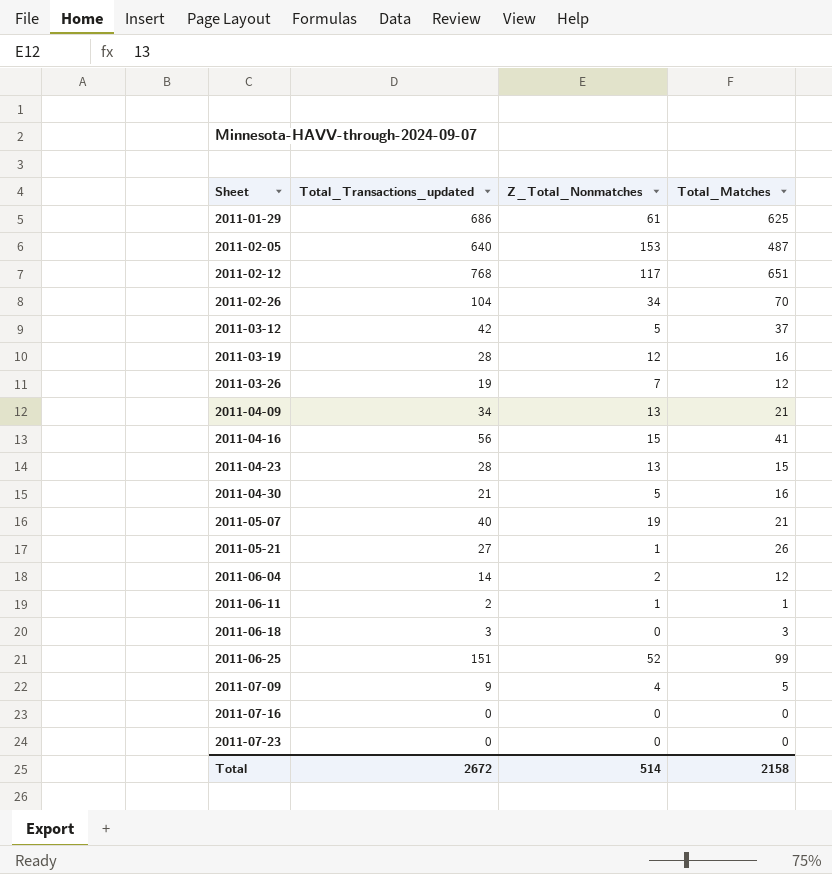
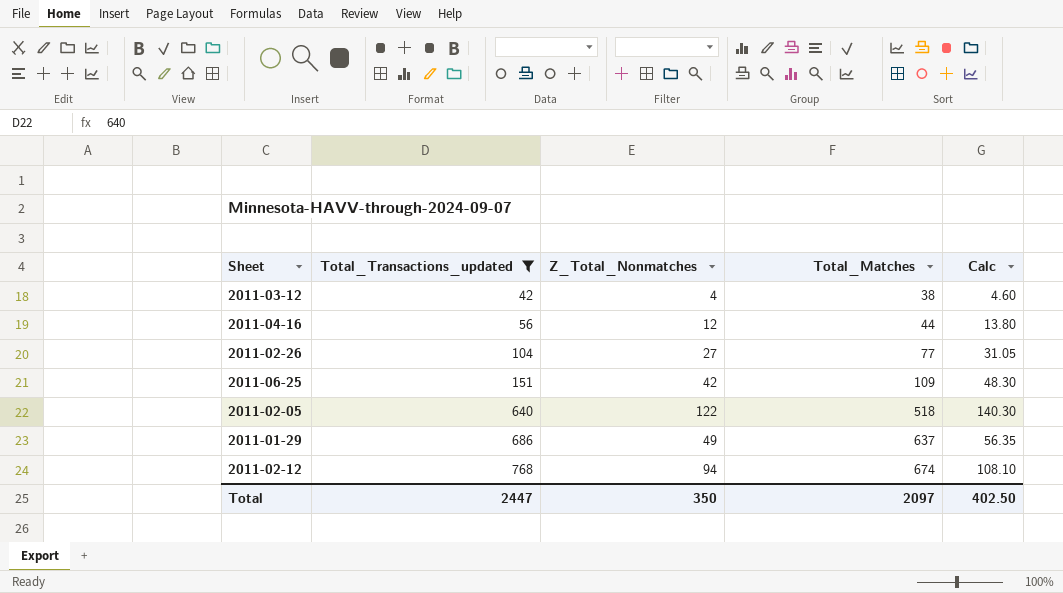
filter: none -> Total_Transactions_updated >= 42
row order: Sheet ascending -> Total_Transactions_updated ascending
column Calc | formula: none -> [Z_Total_Nonmatches] * 1.15
2011-03-12 | Z_Total_Nonmatches: 5 -> 4
2011-03-12 | Total_Matches: 37 -> 38
2011-04-16 | Z_Total_Nonmatches: 15 -> 12
2011-04-16 | Total_Matches: 41 -> 44
2011-02-26 | Z_Total_Nonmatches: 34 -> 27
2011-02-26 | Total_Matches: 70 -> 77
2011-06-25 | Z_Total_Nonmatches: 52 -> 42
2011-06-25 | Total_Matches: 99 -> 109
2011-02-05 | Z_Total_Nonmatches: 153 -> 122
2011-02-05 | Total_Matches: 487 -> 518
2011-01-29 | Z_Total_Nonmatches: 61 -> 49
2011-01-29 | Total_Matches: 625 -> 637
2011-02-12 | Z_Total_Nonmatches: 117 -> 94
2011-02-12 | Total_Matches: 651 -> 674
Total | Total_Transactions_updated: 2672 -> 2447
Total | Z_Total_Nonmatches: 514 -> 350
Total | Total_Matches: 2158 -> 2097

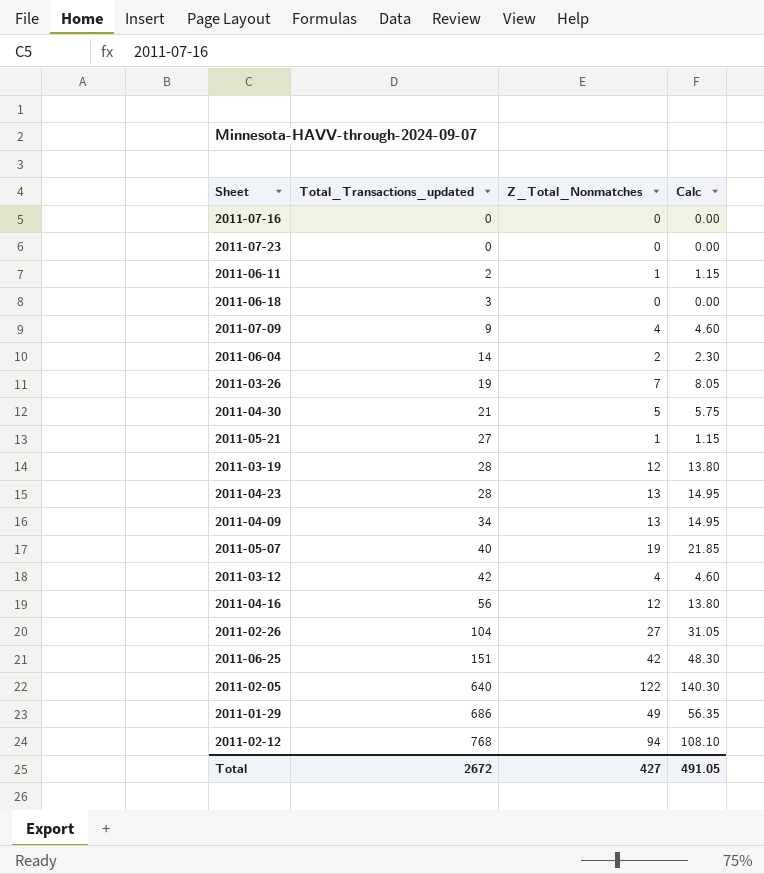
filter: Total_Transactions_updated >= 42 -> none
column Total_Matches | formula: [Total_Transactions_updated] - [Z_Total_Nonmatches] -> none
Total | Total_Transactions_updated: 2447 -> 2672
Total | Z_Total_Nonmatches: 350 -> 427
Total | Calc: 402.50 -> 491.05

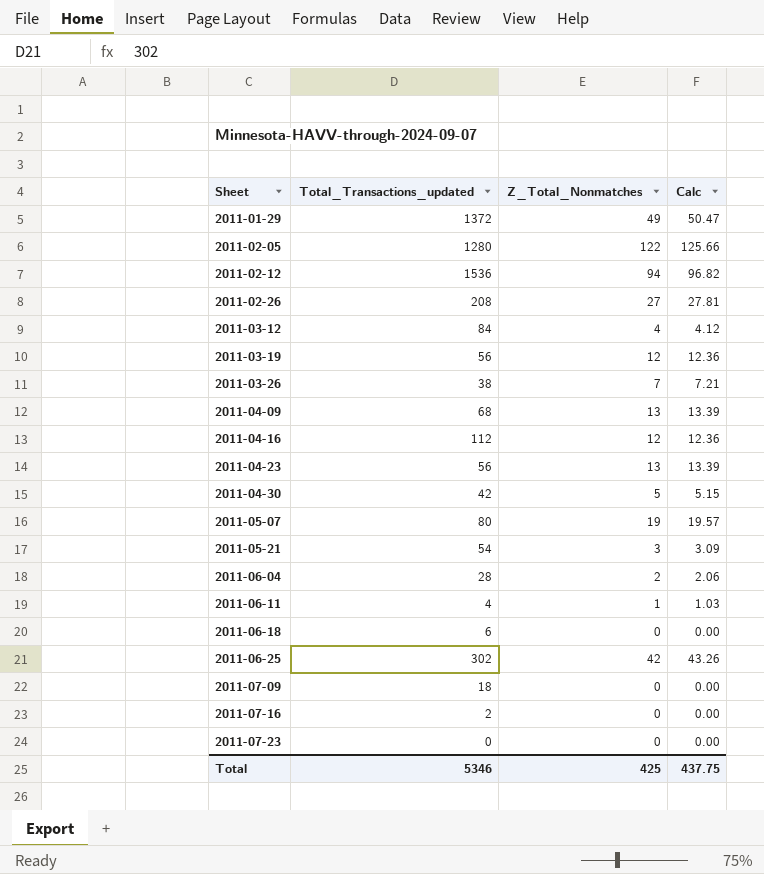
row order: Total_Transactions_updated ascending -> Sheet ascending
column Calc | formula: [Z_Total_Nonmatches] * 1.15 -> [Z_Total_Nonmatches] * 1.03
2011-01-29 | Total_Transactions_updated: 686 -> 1372
2011-02-05 | Total_Transactions_updated: 640 -> 1280
2011-02-12 | Total_Transactions_updated: 768 -> 1536
2011-02-26 | Total_Transactions_updated: 104 -> 208
2011-03-12 | Total_Transactions_updated: 42 -> 84
2011-03-19 | Total_Transactions_updated: 28 -> 56
2011-03-26 | Total_Transactions_updated: 19 -> 38
2011-04-09 | Total_Transactions_updated: 34 -> 68
2011-04-16 | Total_Transactions_updated: 56 -> 112
2011-04-23 | Total_Transactions_updated: 28 -> 56
2011-04-30 | Total_Transactions_updated: 21 -> 42
2011-05-07 | Total_Transactions_updated: 40 -> 80
2011-05-21 | Total_Transactions_updated: 27 -> 54
2011-05-21 | Z_Total_Nonmatches: 1 -> 3
2011-06-04 | Total_Transactions_updated: 14 -> 28
2011-06-11 | Total_Transactions_updated: 2 -> 4
2011-06-18 | Total_Transactions_updated: 3 -> 6
2011-06-25 | Total_Transactions_updated: 151 -> 302
2011-07-09 | Total_Transactions_updated: 9 -> 18
2011-07-09 | Z_Total_Nonmatches: 4 -> 0
2011-07-16 | Total_Transactions_updated: 0 -> 2
Total | Total_Transactions_updated: 2672 -> 5346
Total | Z_Total_Nonmatches: 427 -> 425
Total | Calc: 491.05 -> 437.75

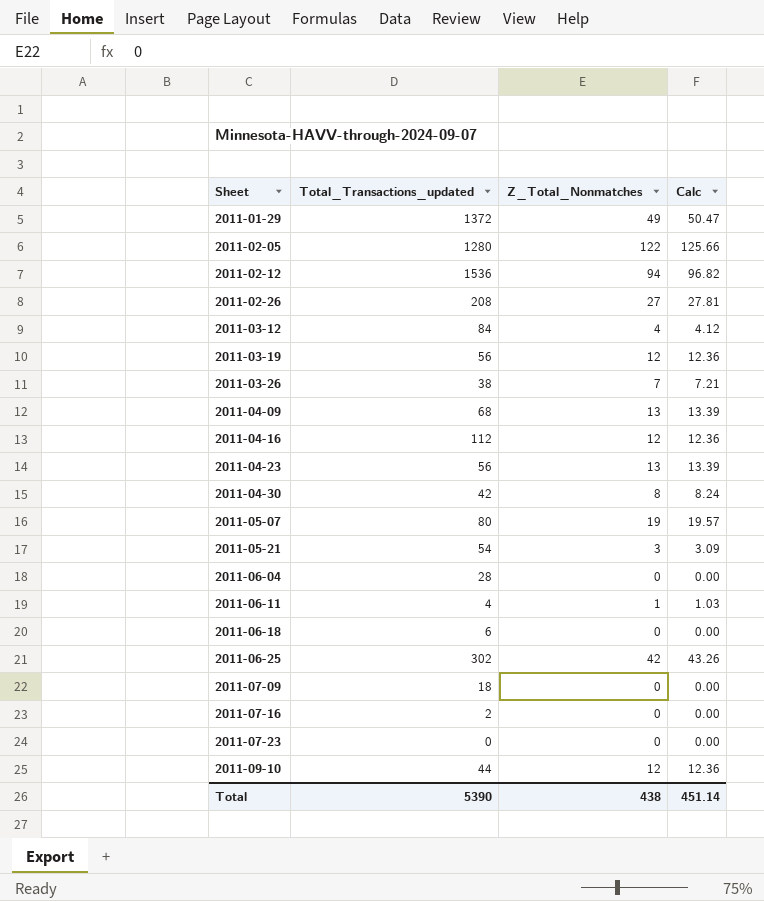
2011-04-30 | Z_Total_Nonmatches: 5 -> 8
2011-04-30 | Calc: 5.15 -> 8.24
2011-06-04 | Z_Total_Nonmatches: 2 -> 0
2011-06-04 | Calc: 2.06 -> 0.00
row 2011-09-10: none -> 44 | 12 | 12.36
Total | Total_Transactions_updated: 5346 -> 5390
Total | Z_Total_Nonmatches: 425 -> 438
Total | Calc: 437.75 -> 451.14

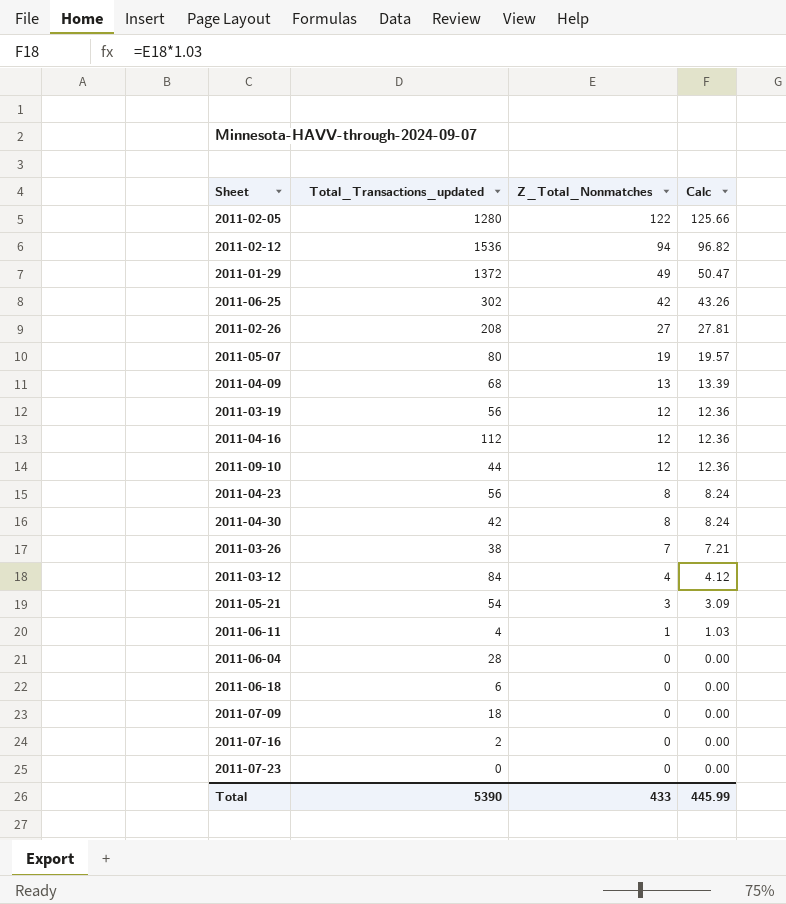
row order: Sheet ascending -> Z_Total_Nonmatches descending
2011-04-23 | Z_Total_Nonmatches: 13 -> 8
2011-04-23 | Calc: 13.39 -> 8.24
Total | Z_Total_Nonmatches: 438 -> 433
Total | Calc: 451.14 -> 445.99

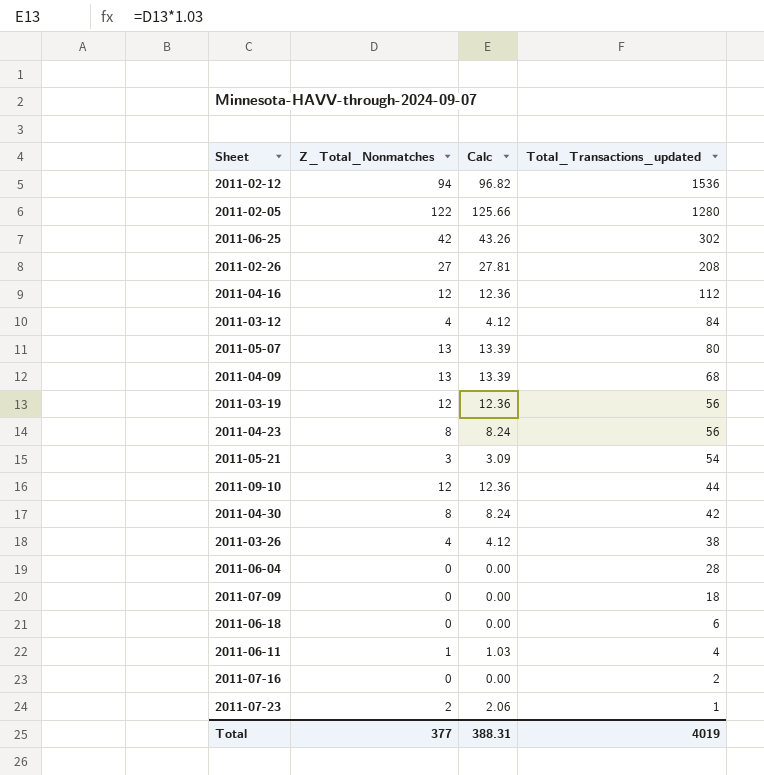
row order: Z_Total_Nonmatches descending -> Total_Transactions_updated descending
column Total_Transactions_updated | position: 2 -> 4
row 2011-01-29: 1372 | 49 | 50.47 -> none
2011-05-07 | Z_Total_Nonmatches: 19 -> 13
2011-05-07 | Calc: 19.57 -> 13.39
2011-03-26 | Z_Total_Nonmatches: 7 -> 4
2011-03-26 | Calc: 7.21 -> 4.12
2011-07-23 | Z_Total_Nonmatches: 0 -> 2
2011-07-23 | Calc: 0.00 -> 2.06
2011-07-23 | Total_Transactions_updated: 0 -> 1
Total | Z_Total_Nonmatches: 433 -> 377
Total | Calc: 445.99 -> 388.31
Total | Total_Transactions_updated: 5390 -> 4019

